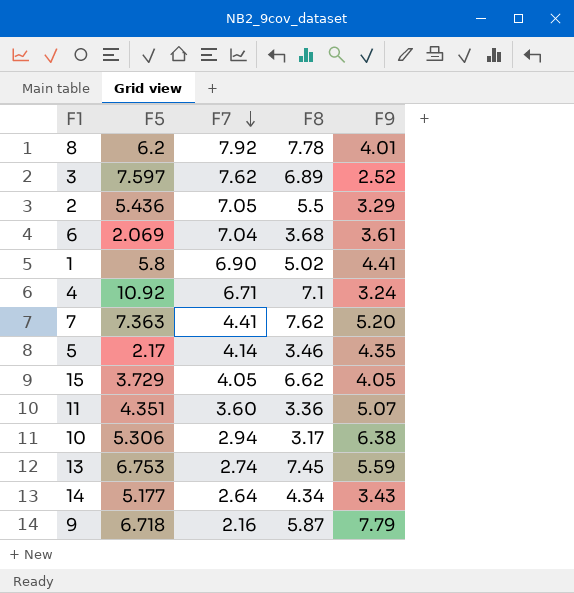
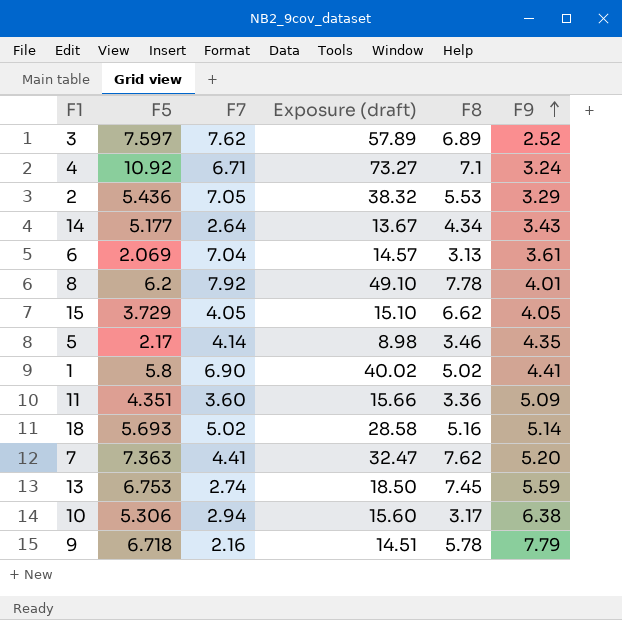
row order: F7 descending -> F9 ascending
column Exposure (draft) | formula: none -> [F5] * [F7]
2 | F8: 5.5 -> 5.53
6 | F8: 3.68 -> 3.13
11 | F9: 5.07 -> 5.09
row 18: none -> 5.693 | 5.02 | 28.58 | 5.16 | 5.14
9 | F8: 5.87 -> 5.78

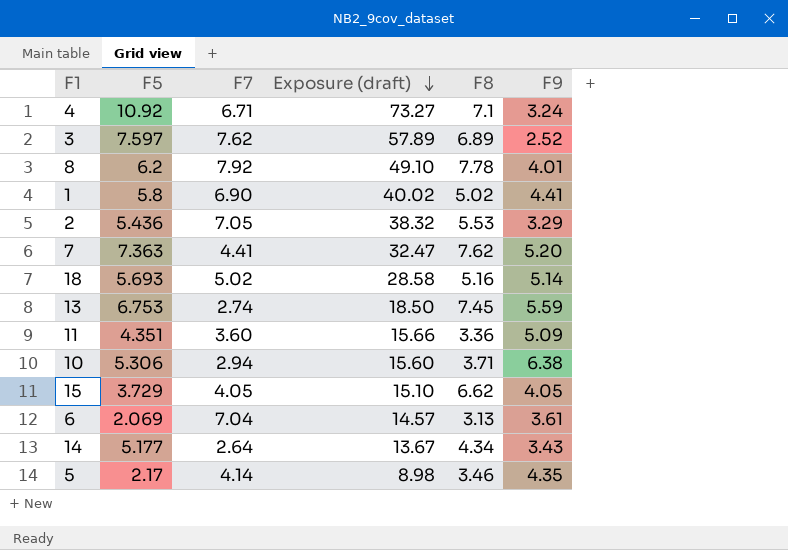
row order: F9 ascending -> Exposure (draft) descending
row 9: 6.718 | 2.16 | 14.51 | 5.78 | 7.79 -> none
10 | F8: 3.17 -> 3.71

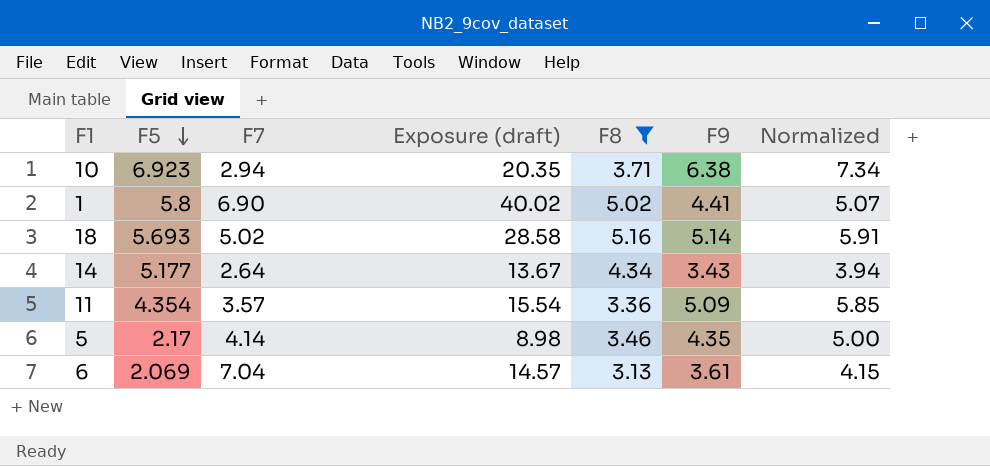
filter: none -> F8 <= 5.16
row order: Exposure (draft) descending -> F5 descending
column Normalized | formula: none -> [F9] * 1.15
10 | F5: 5.306 -> 6.923
10 | Exposure (draft): 15.60 -> 20.35
11 | F5: 4.351 -> 4.354
11 | F7: 3.60 -> 3.57
11 | Exposure (draft): 15.66 -> 15.54

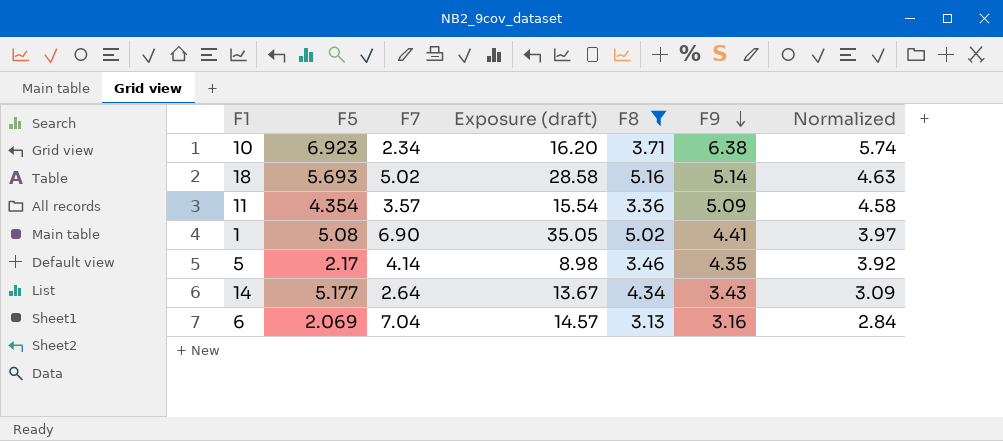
row order: F5 descending -> F9 descending
column Normalized | formula: [F9] * 1.15 -> [F9] * 0.9
10 | F7: 2.94 -> 2.34
10 | Exposure (draft): 20.35 -> 16.20
1 | F5: 5.8 -> 5.08
1 | Exposure (draft): 40.02 -> 35.05
6 | F9: 3.61 -> 3.16

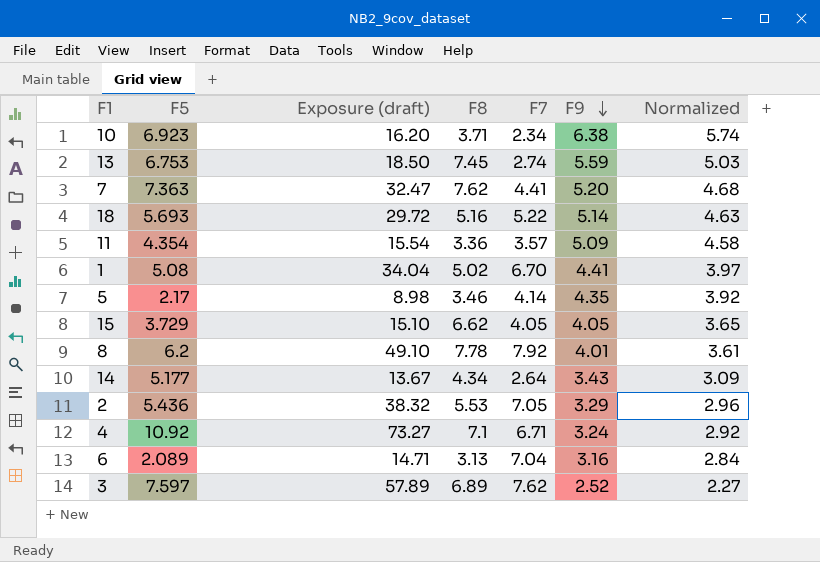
filter: F8 <= 5.16 -> none
column F7 | position: 3 -> 5
18 | Exposure (draft): 28.58 -> 29.72
18 | F7: 5.02 -> 5.22
1 | Exposure (draft): 35.05 -> 34.04
1 | F7: 6.90 -> 6.70
6 | F5: 2.069 -> 2.089
6 | Exposure (draft): 14.57 -> 14.71

